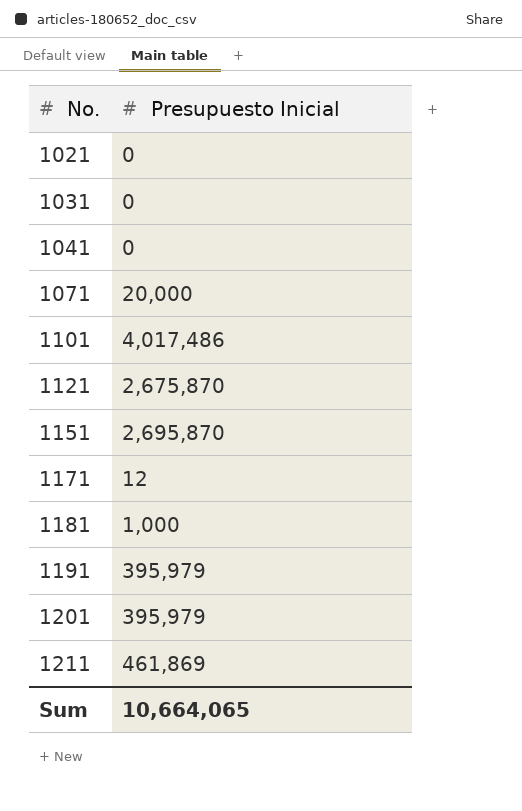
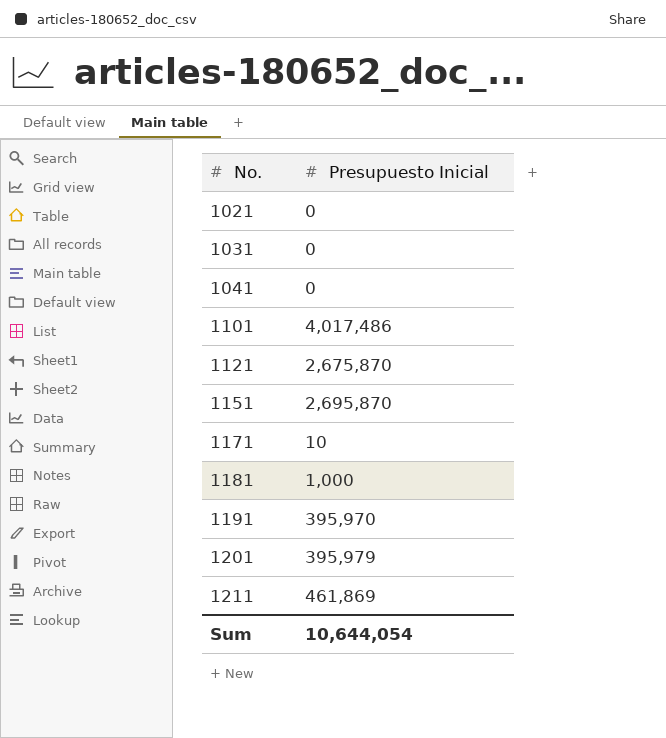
row 1071: 20,000 -> none
1171 | Presupuesto Inicial: 12 -> 10
1191 | Presupuesto Inicial: 395,979 -> 395,970
Sum | Presupuesto Inicial: 10,664,065 -> 10,644,054

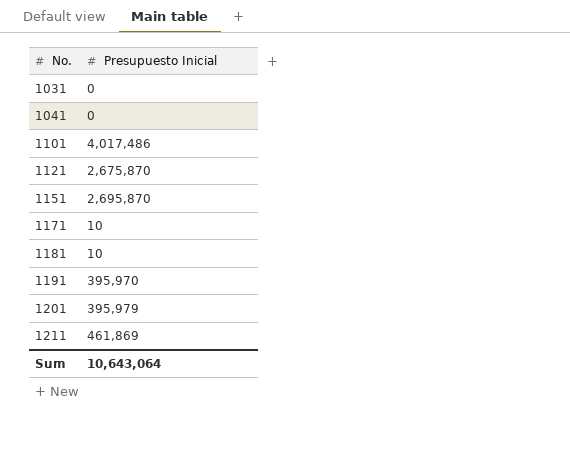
row 1021: 0 -> none
1181 | Presupuesto Inicial: 1,000 -> 10
Sum | Presupuesto Inicial: 10,644,054 -> 10,643,064

